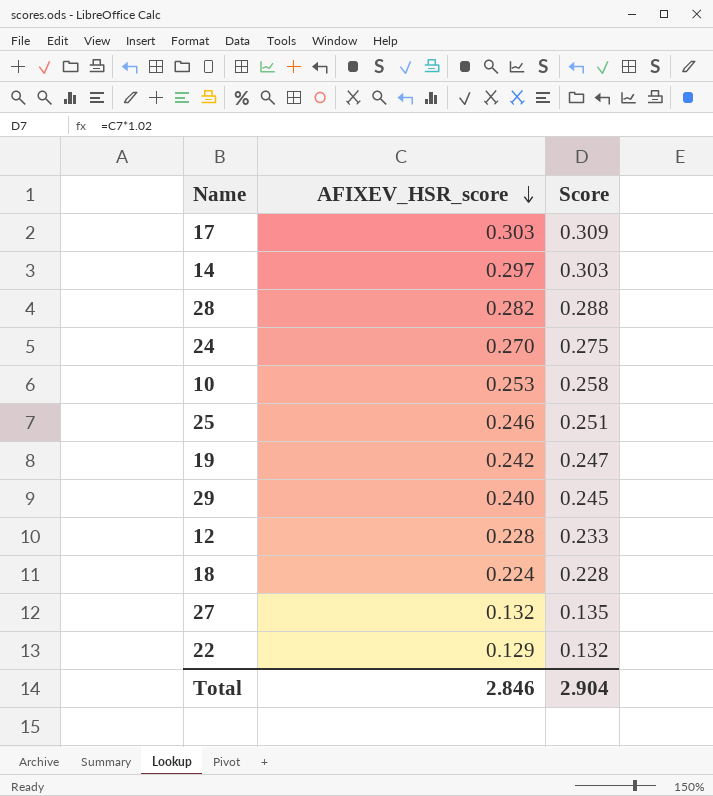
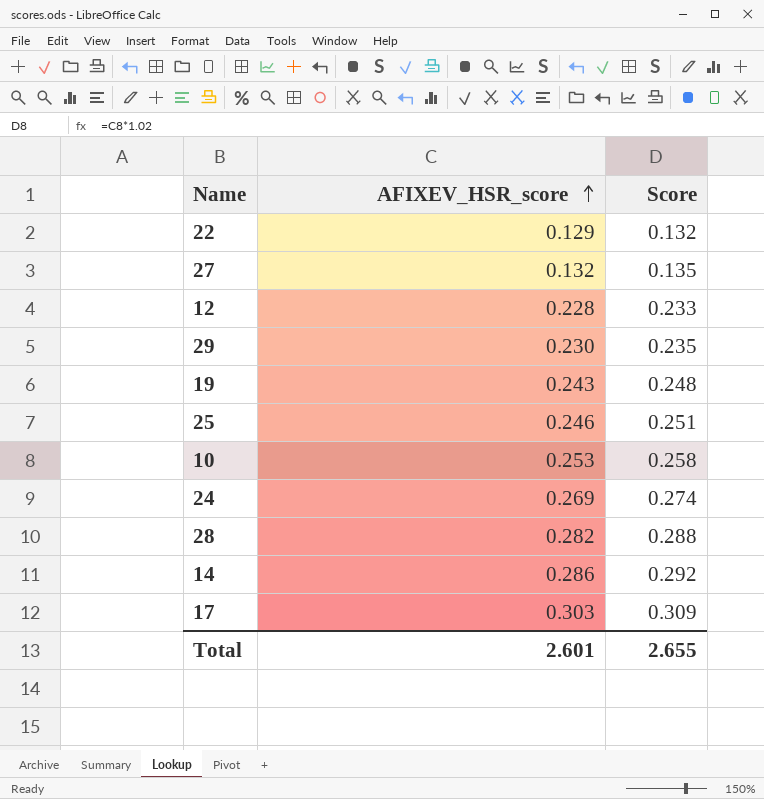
row order: AFIXEV_HSR_score descending -> AFIXEV_HSR_score ascending
row 18: 0.224 | 0.228 -> none
29 | AFIXEV_HSR_score: 0.240 -> 0.230
29 | Score: 0.245 -> 0.235
19 | AFIXEV_HSR_score: 0.242 -> 0.243
19 | Score: 0.247 -> 0.248
24 | AFIXEV_HSR_score: 0.270 -> 0.269
24 | Score: 0.275 -> 0.274
14 | AFIXEV_HSR_score: 0.297 -> 0.286
14 | Score: 0.303 -> 0.292
Total | AFIXEV_HSR_score: 2.846 -> 2.601
Total | Score: 2.904 -> 2.655

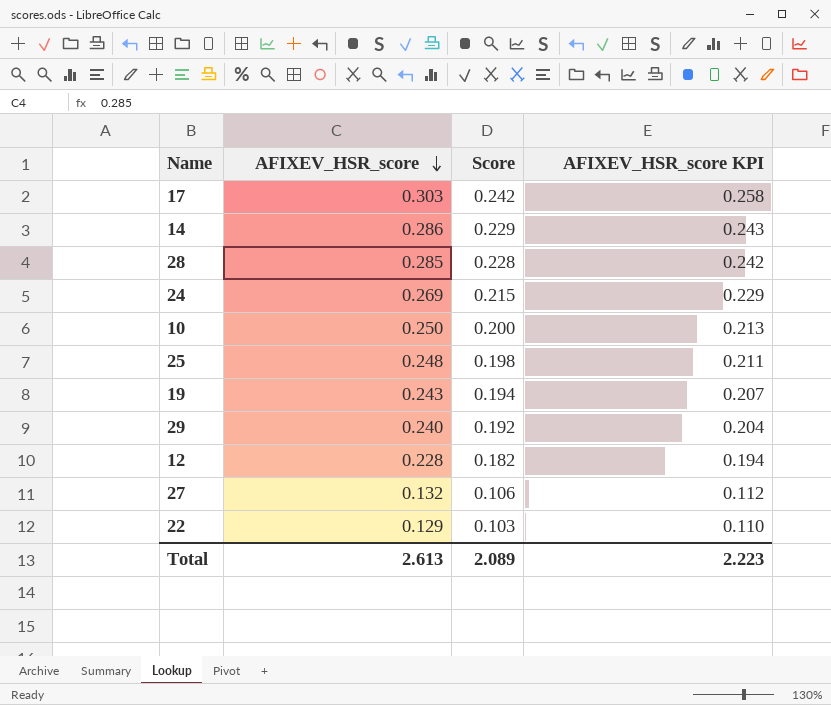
row order: AFIXEV_HSR_score ascending -> AFIXEV_HSR_score descending
column Score | formula: [AFIXEV_HSR_score] * 1.02 -> [AFIXEV_HSR_score] * 0.8
column AFIXEV_HSR_score KPI | formula: none -> [AFIXEV_HSR_score] * 0.85
28 | AFIXEV_HSR_score: 0.282 -> 0.285
10 | AFIXEV_HSR_score: 0.253 -> 0.250
25 | AFIXEV_HSR_score: 0.246 -> 0.248
29 | AFIXEV_HSR_score: 0.230 -> 0.240
Total | AFIXEV_HSR_score: 2.601 -> 2.613
Total | Score: 2.655 -> 2.089

